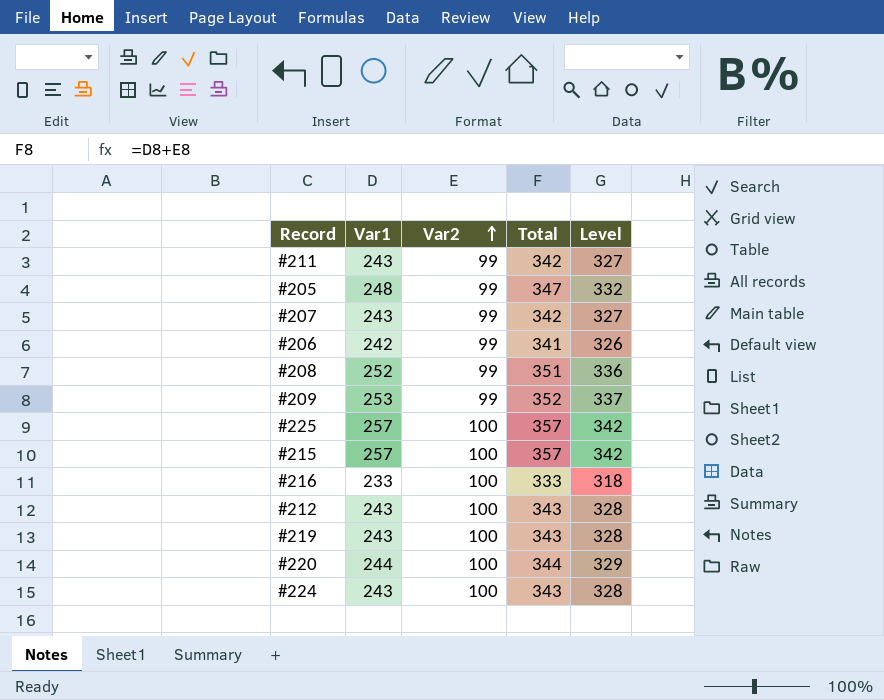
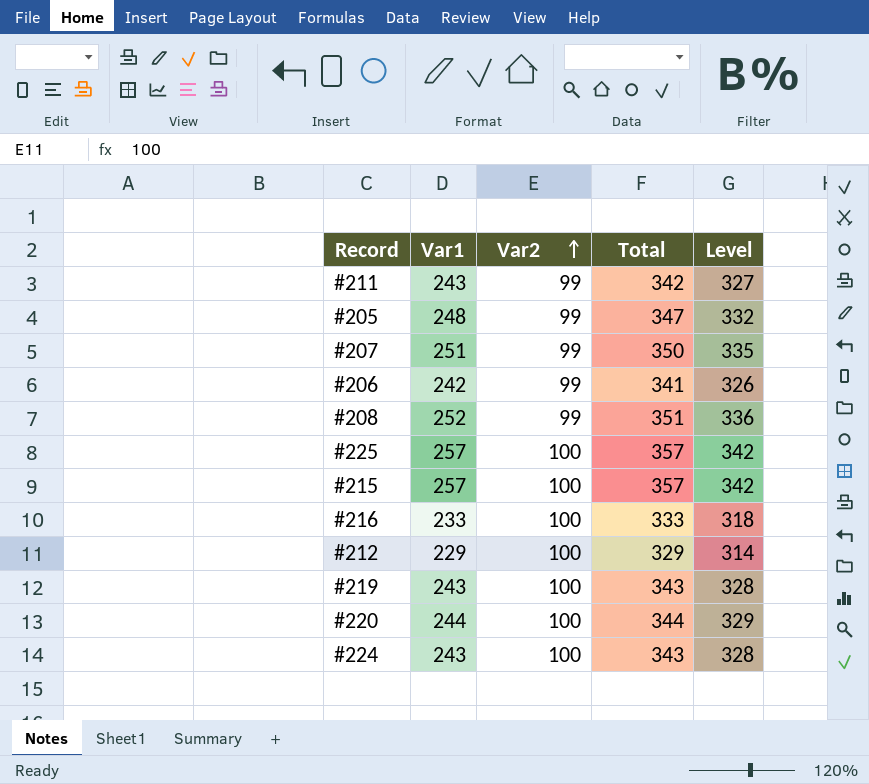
row #209: 253 | 99 | 352 | 337 -> none
#207 | Var1: 243 -> 251
#207 | Total: 342 -> 350
#207 | Level: 327 -> 335
#212 | Var1: 243 -> 229
#212 | Total: 343 -> 329
#212 | Level: 328 -> 314

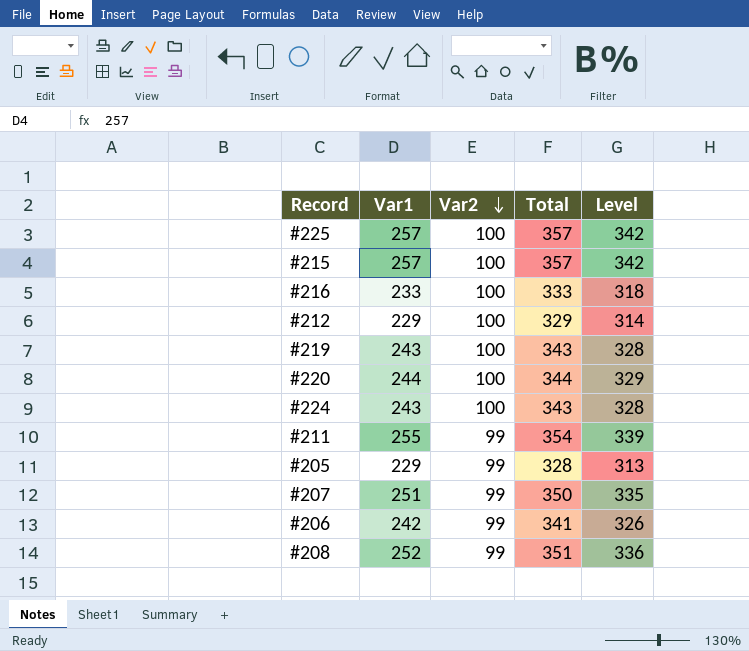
row order: Var2 ascending -> Var2 descending
#211 | Var1: 243 -> 255
#211 | Total: 342 -> 354
#211 | Level: 327 -> 339
#205 | Var1: 248 -> 229
#205 | Total: 347 -> 328
#205 | Level: 332 -> 313

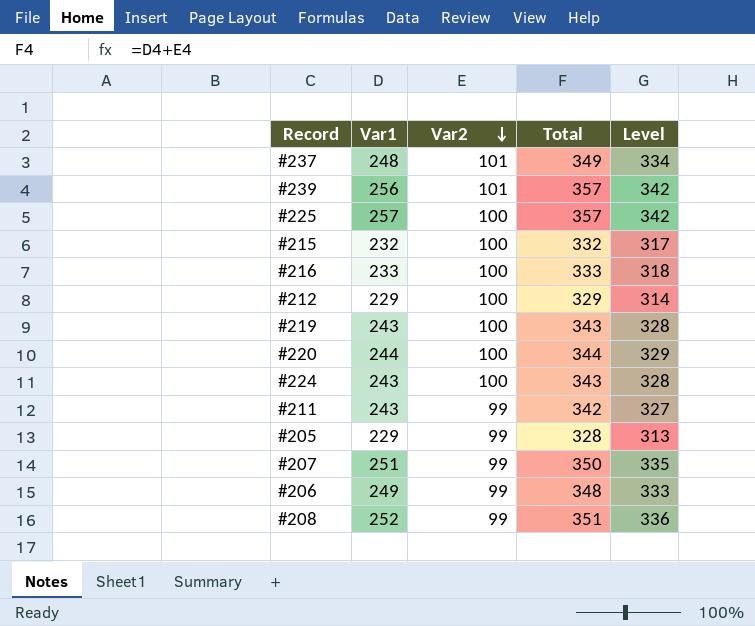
row #237: none -> 248 | 101 | 349 | 334
row #239: none -> 256 | 101 | 357 | 342
#215 | Var1: 257 -> 232
#215 | Total: 357 -> 332
#215 | Level: 342 -> 317
#211 | Var1: 255 -> 243
#211 | Total: 354 -> 342
#211 | Level: 339 -> 327
#206 | Var1: 242 -> 249
#206 | Total: 341 -> 348
#206 | Level: 326 -> 333

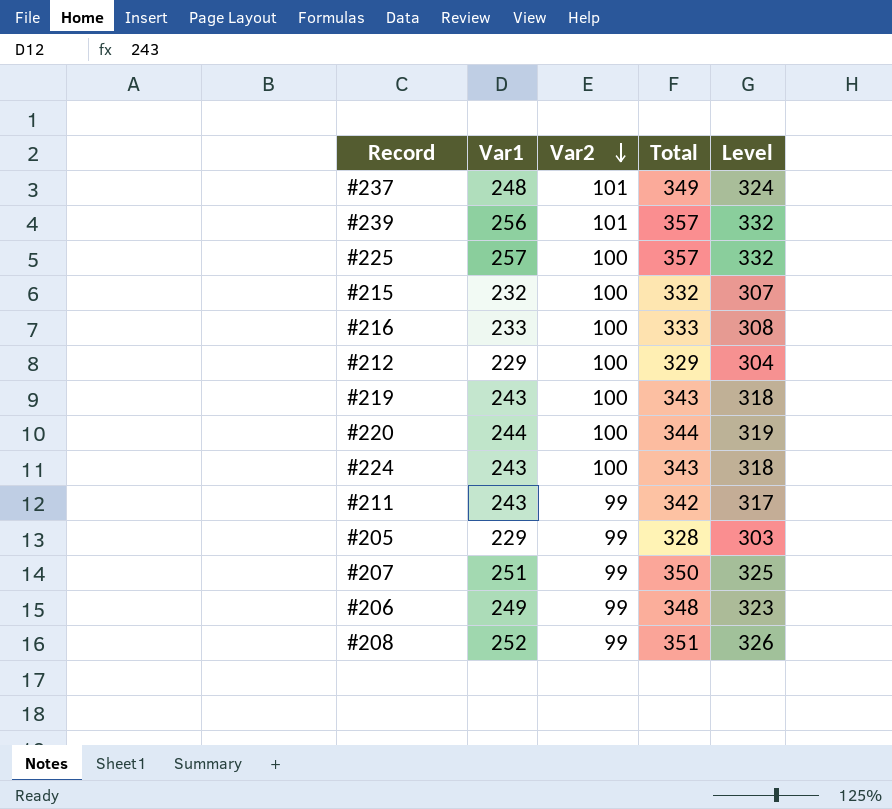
column Level | formula: [Total] - 15 -> [Total] - 25

